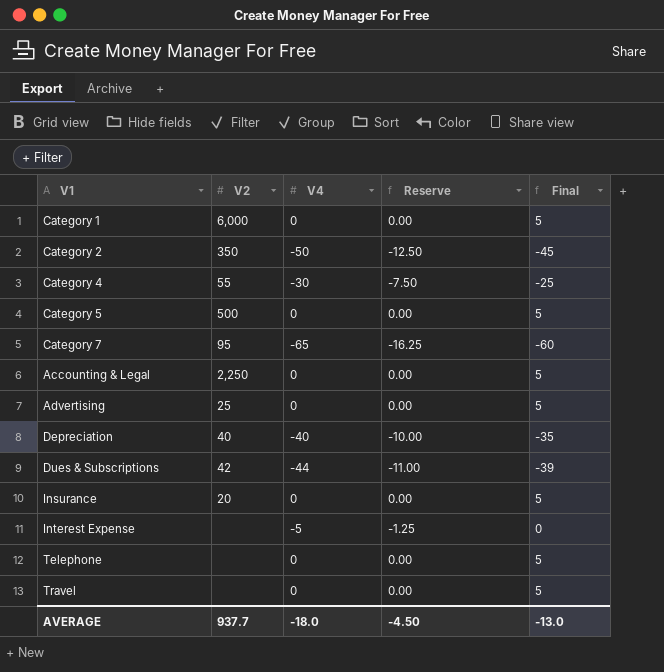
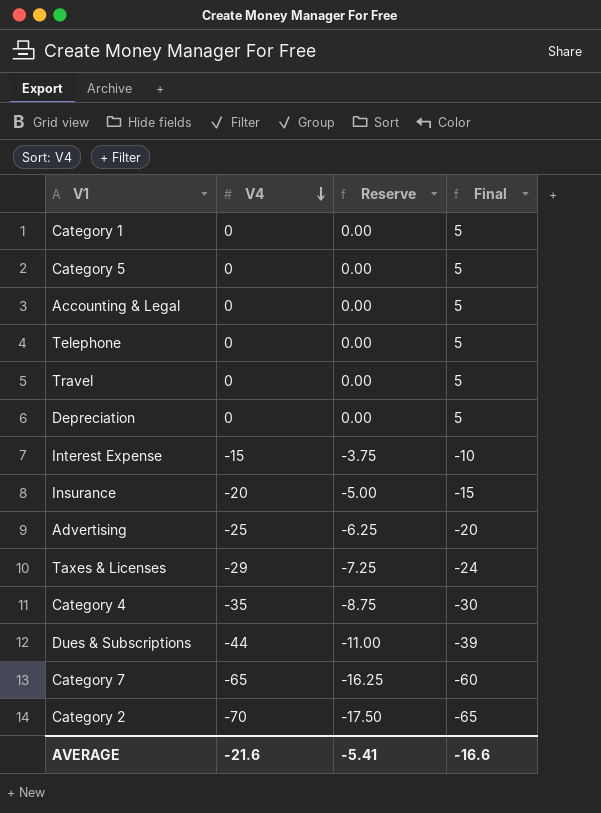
row order: none -> V4 descending
column V2 | position: 2 -> none
Depreciation | V4: -40 -> 0
Depreciation | Reserve: -10.00 -> 0.00
Depreciation | Final: -35 -> 5
Interest Expense | V4: -5 -> -15
Interest Expense | Reserve: -1.25 -> -3.75
Interest Expense | Final: 0 -> -10
Insurance | V4: 0 -> -20
Insurance | Reserve: 0.00 -> -5.00
Insurance | Final: 5 -> -15
Advertising | V4: 0 -> -25
Advertising | Reserve: 0.00 -> -6.25
Advertising | Final: 5 -> -20
row Taxes & Licenses: none -> -29 | -7.25 | -24
Category 4 | V4: -30 -> -35
Category 4 | Reserve: -7.50 -> -8.75
Category 4 | Final: -25 -> -30
Category 2 | V4: -50 -> -70
Category 2 | Reserve: -12.50 -> -17.50
Category 2 | Final: -45 -> -65
AVERAGE | V4: -18.0 -> -21.6
AVERAGE | Reserve: -4.50 -> -5.41
AVERAGE | Final: -13.0 -> -16.6

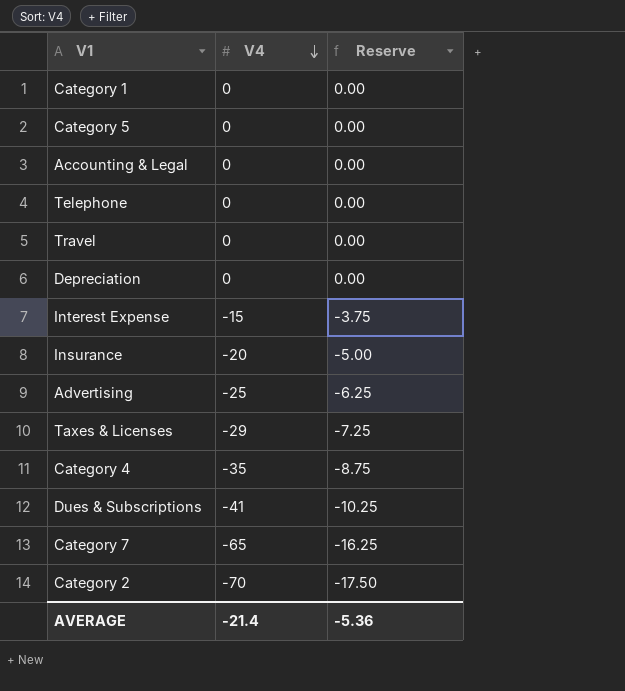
column Final | formula: [V4] + 5 -> none
Dues & Subscriptions | V4: -44 -> -41
Dues & Subscriptions | Reserve: -11.00 -> -10.25
AVERAGE | V4: -21.6 -> -21.4
AVERAGE | Reserve: -5.41 -> -5.36

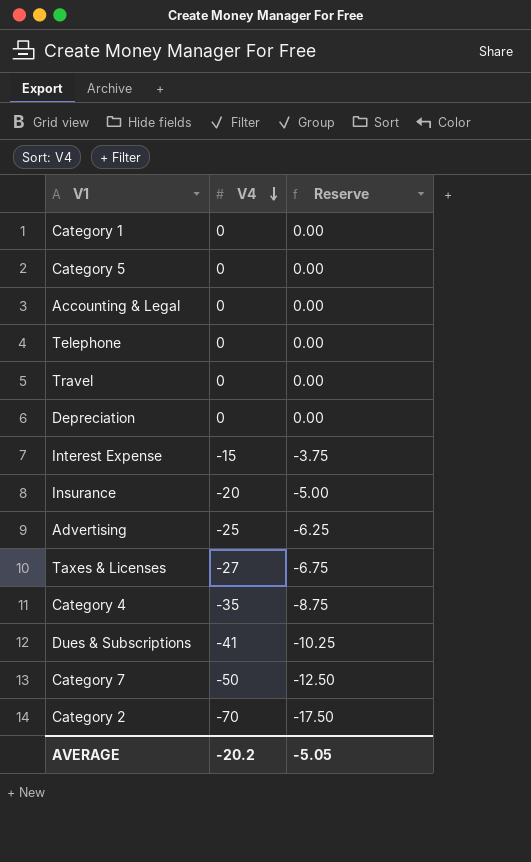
Taxes & Licenses | V4: -29 -> -27
Taxes & Licenses | Reserve: -7.25 -> -6.75
Category 7 | V4: -65 -> -50
Category 7 | Reserve: -16.25 -> -12.50
AVERAGE | V4: -21.4 -> -20.2
AVERAGE | Reserve: -5.36 -> -5.05

